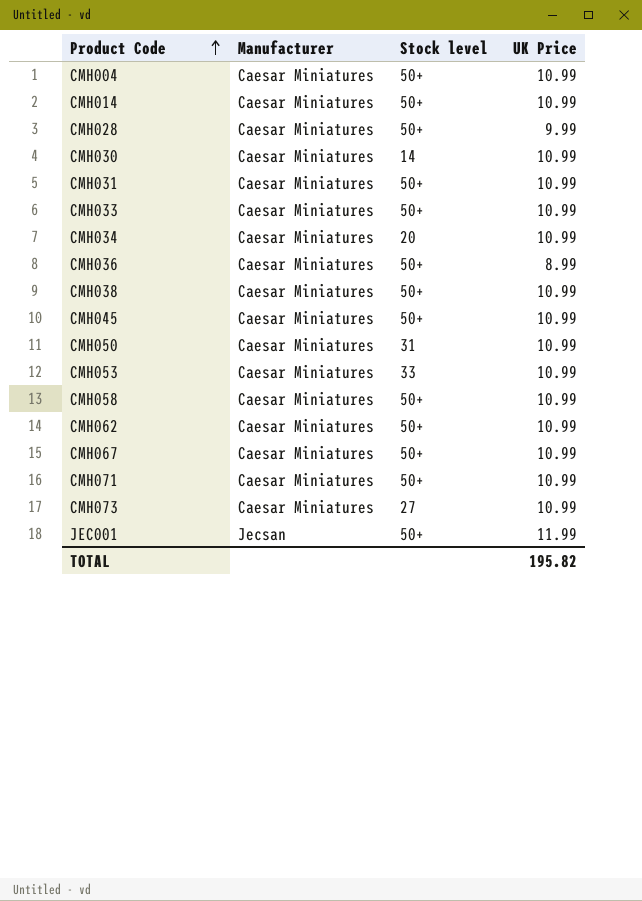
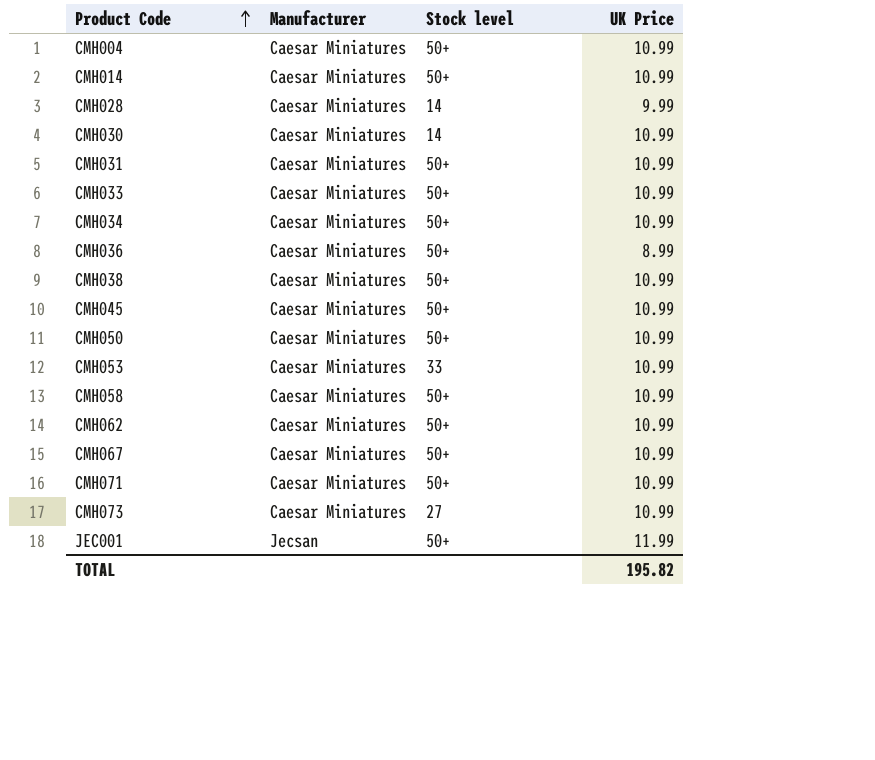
CMH028 | Stock level: 50+ -> 14
CMH034 | Stock level: 20 -> 50+
CMH050 | Stock level: 31 -> 50+

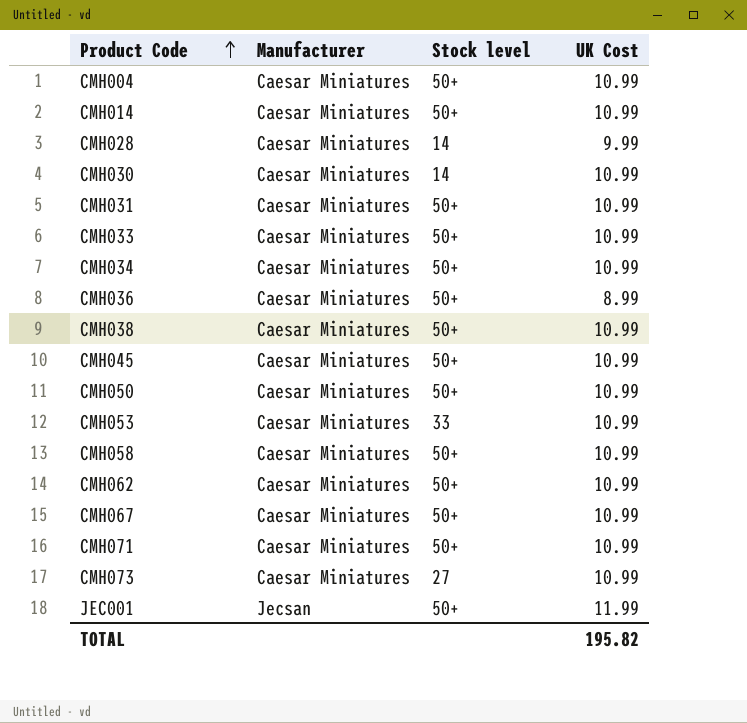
column name: UK Price -> UK Cost

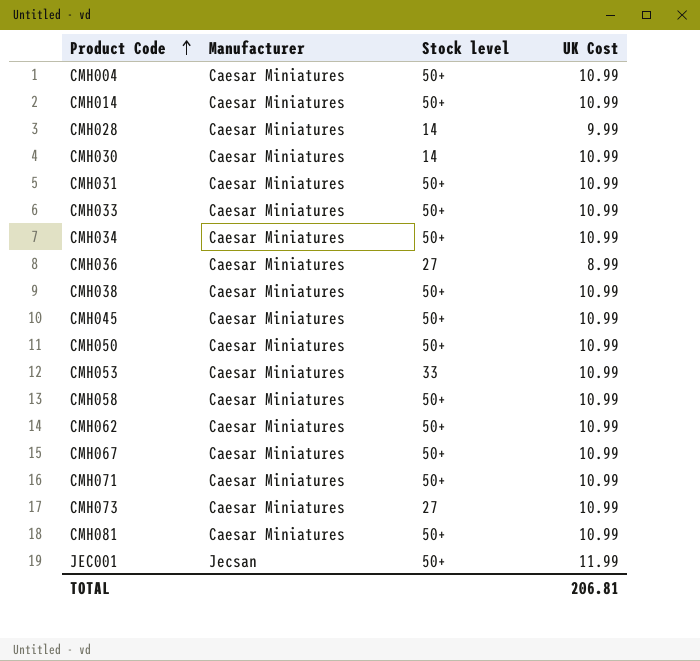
CMH036 | Stock level: 50+ -> 27
row CMH081: none -> Caesar Miniatures | 50+ | 10.99
TOTAL | UK Cost: 195.82 -> 206.81

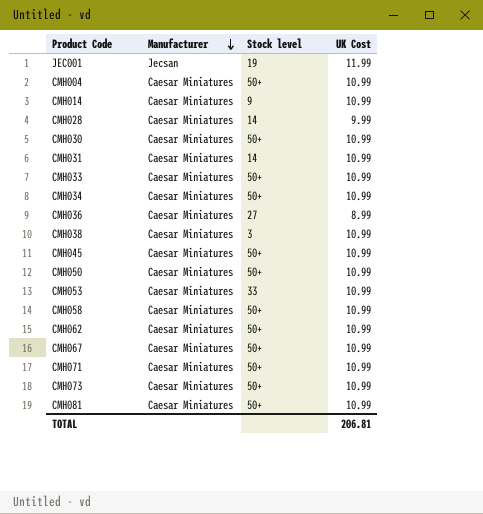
row order: Product Code ascending -> Manufacturer descending
JEC001 | Stock level: 50+ -> 19
CMH014 | Stock level: 50+ -> 9
CMH030 | Stock level: 14 -> 50+
CMH031 | Stock level: 50+ -> 14
CMH038 | Stock level: 50+ -> 3
CMH073 | Stock level: 27 -> 50+

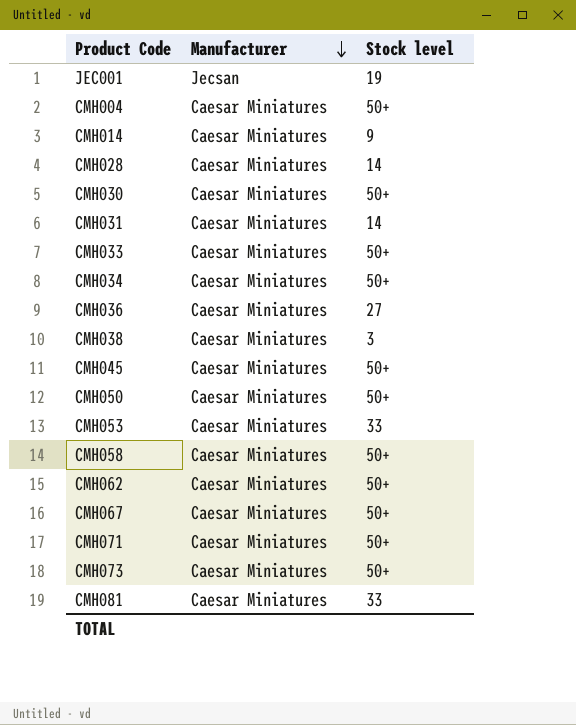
column UK Cost | position: 4 -> none
CMH081 | Stock level: 50+ -> 33

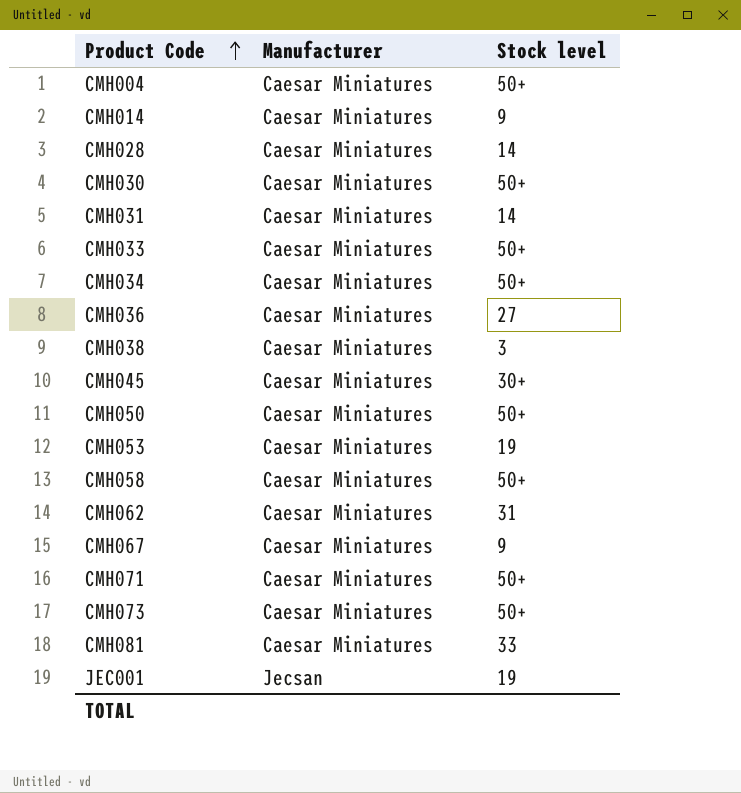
row order: Manufacturer descending -> Product Code ascending
CMH045 | Stock level: 50+ -> 30+
CMH053 | Stock level: 33 -> 19
CMH062 | Stock level: 50+ -> 31
CMH067 | Stock level: 50+ -> 9

